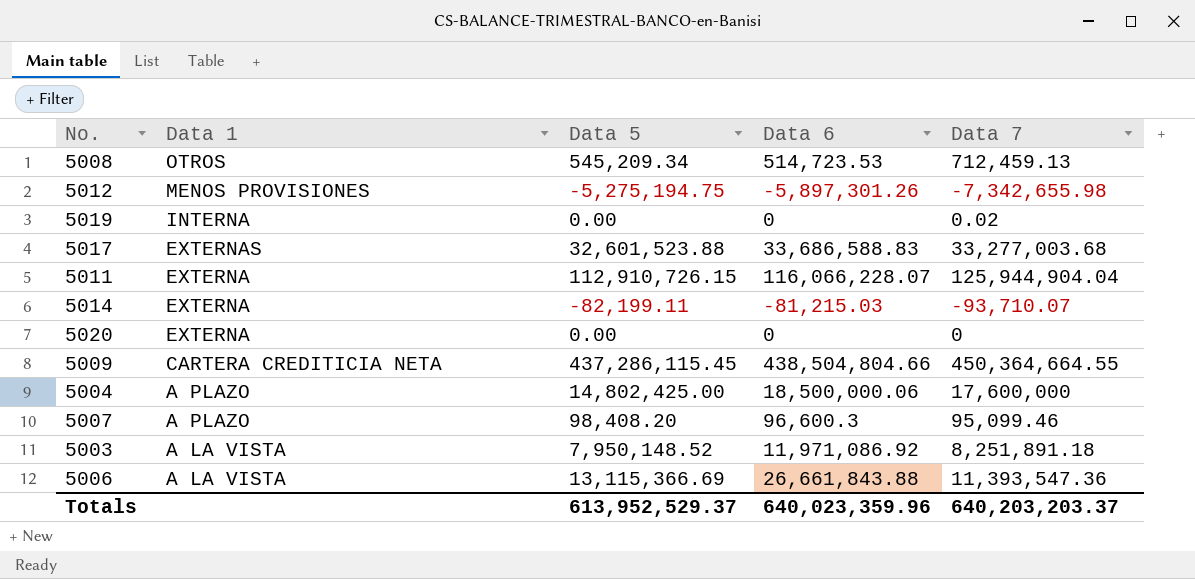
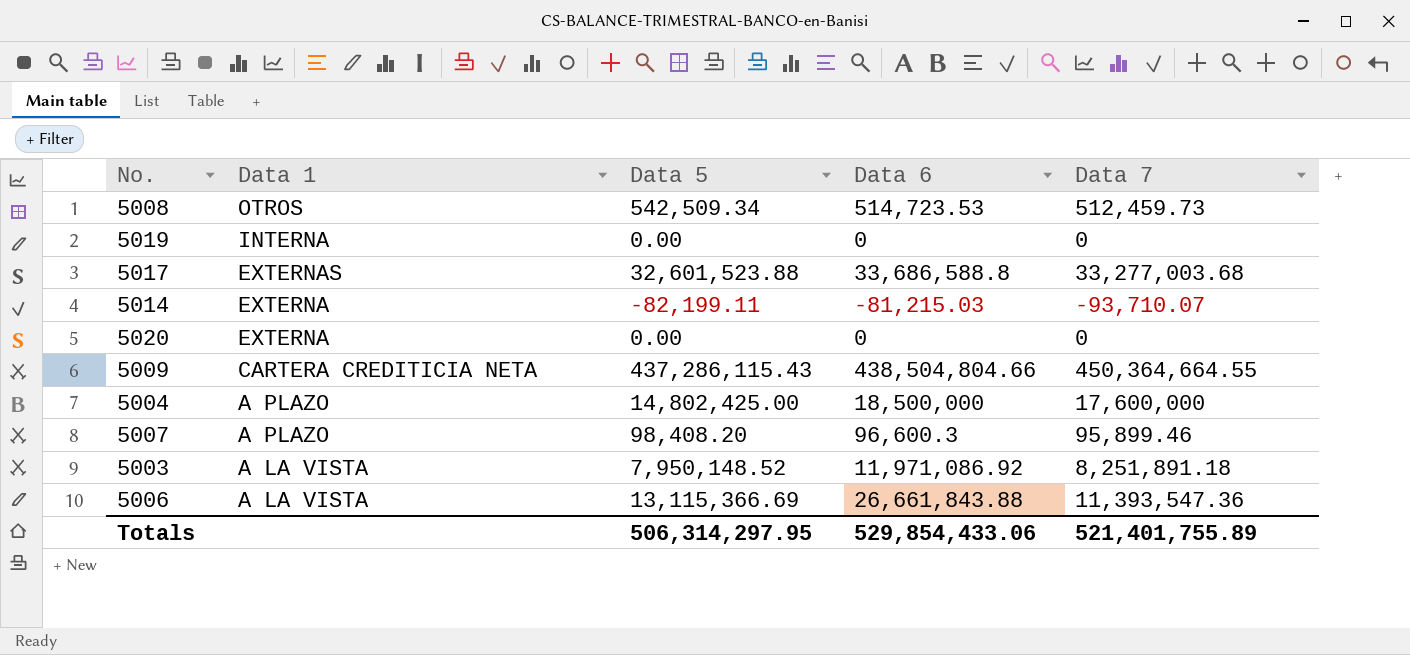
row 5012: MENOS PROVISIONES | -5,275,194.75 | -5,897,301.26 | -7,342,655.98 -> none
row 5011: EXTERNA | 112,910,726.15 | 116,066,228.07 | 125,944,904.04 -> none
5008 | Data 5: 545,209.34 -> 542,509.34
5008 | Data 7: 712,459.13 -> 512,459.73
5019 | Data 7: 0.02 -> 0
5017 | Data 6: 33,686,588.83 -> 33,686,588.8
5009 | Data 5: 437,286,115.45 -> 437,286,115.43
5004 | Data 6: 18,500,000.06 -> 18,500,000
5007 | Data 7: 95,099.46 -> 95,899.46
Totals | Data 5: 613,952,529.37 -> 506,314,297.95
Totals | Data 6: 640,023,359.96 -> 529,854,433.06
Totals | Data 7: 640,203,203.37 -> 521,401,755.89

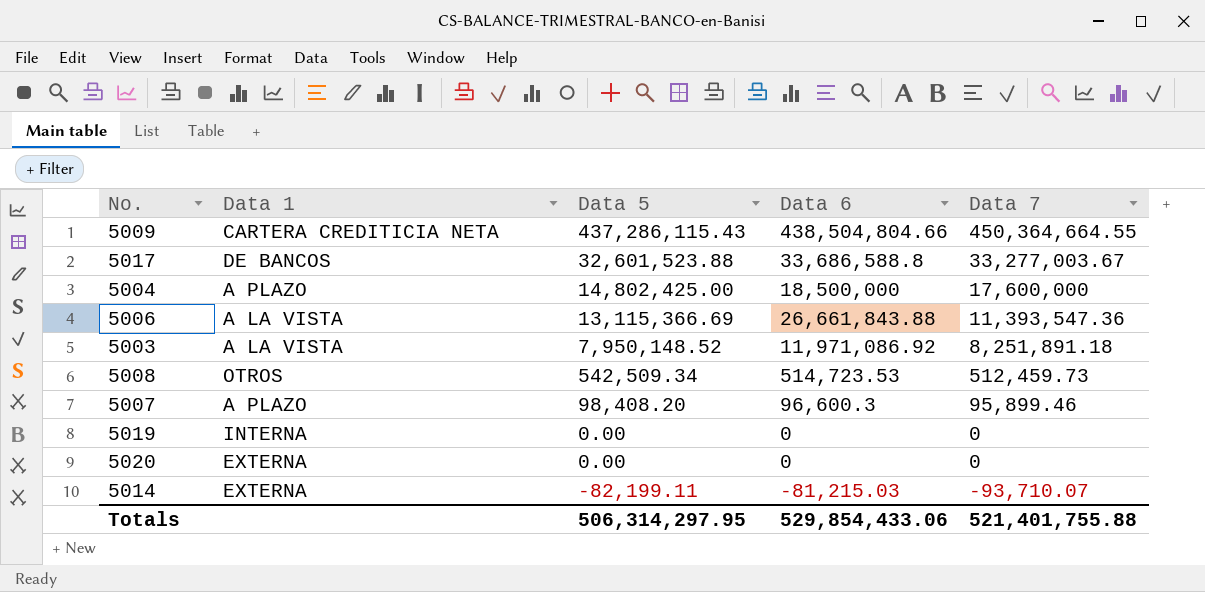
row order: Data 1 descending -> Data 5 descending
5017 | Data 1: EXTERNAS -> DE BANCOS
5017 | Data 7: 33,277,003.68 -> 33,277,003.67
Totals | Data 7: 521,401,755.89 -> 521,401,755.88

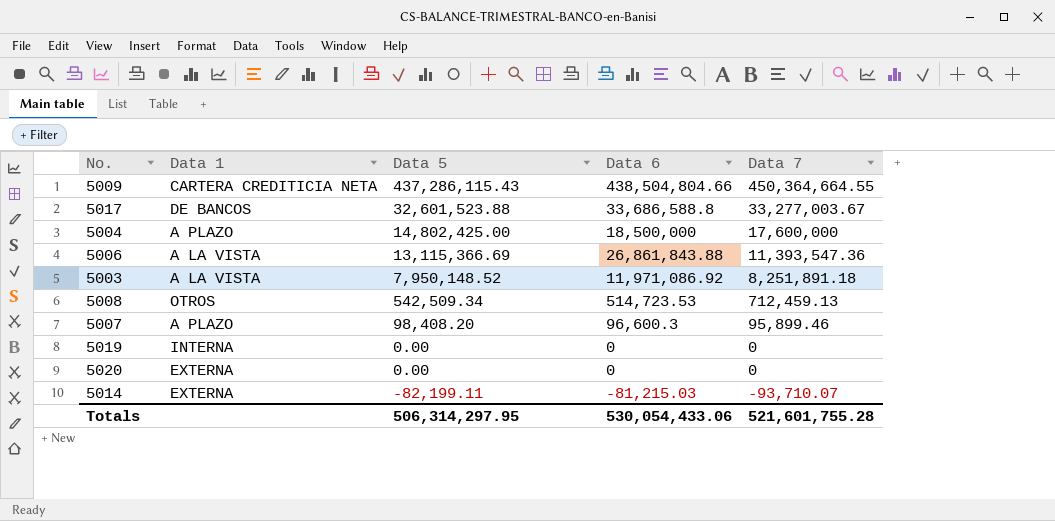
5006 | Data 6: 26,661,843.88 -> 26,861,843.88
5008 | Data 7: 512,459.73 -> 712,459.13
Totals | Data 6: 529,854,433.06 -> 530,054,433.06
Totals | Data 7: 521,401,755.88 -> 521,601,755.28

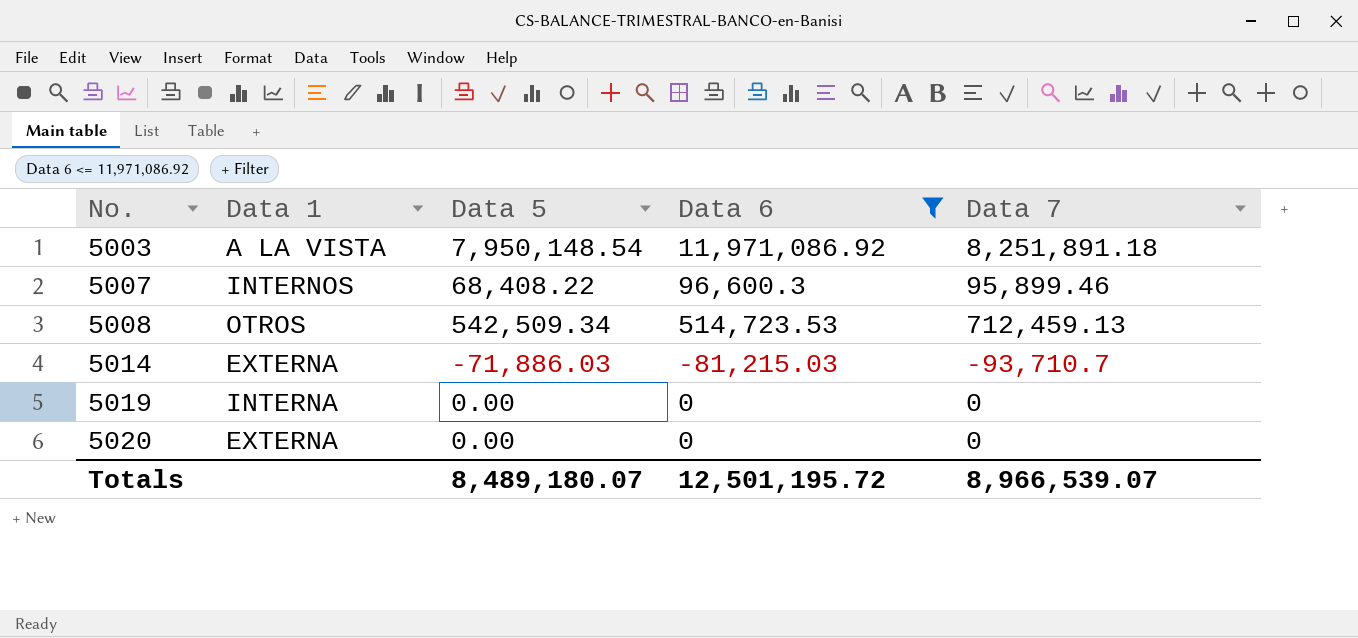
filter: none -> Data 6 <= 11,971,086.92
row order: Data 5 descending -> No. ascending
5003 | Data 5: 7,950,148.52 -> 7,950,148.54
5007 | Data 1: A PLAZO -> INTERNOS
5007 | Data 5: 98,408.20 -> 68,408.22
5014 | Data 5: -82,199.11 -> -71,886.03
5014 | Data 7: -93,710.07 -> -93,710.7
Totals | Data 5: 506,314,297.95 -> 8,489,180.07
Totals | Data 6: 530,054,433.06 -> 12,501,195.72
Totals | Data 7: 521,601,755.28 -> 8,966,539.07

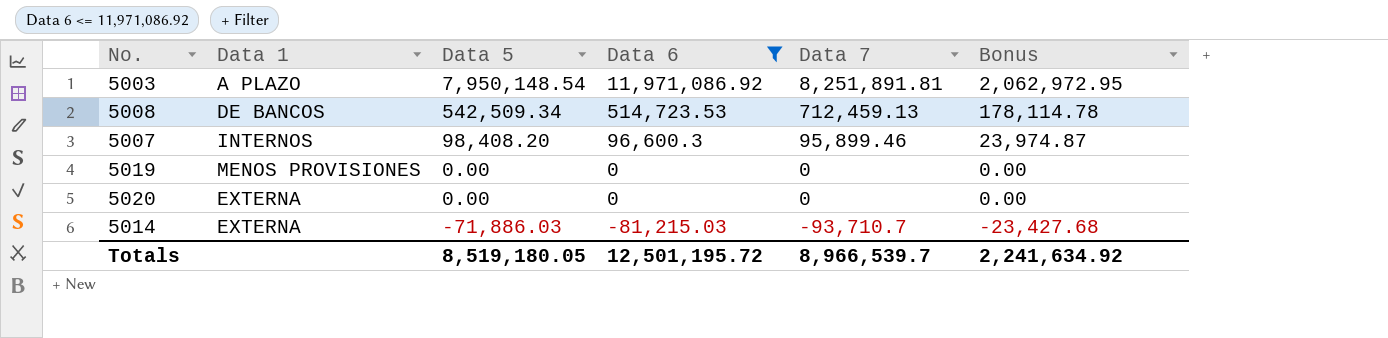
row order: No. ascending -> Data 5 descending
column Bonus | formula: none -> [Data 7] * 0.25
5003 | Data 1: A LA VISTA -> A PLAZO
5003 | Data 7: 8,251,891.18 -> 8,251,891.81
5008 | Data 1: OTROS -> DE BANCOS
5007 | Data 5: 68,408.22 -> 98,408.20
5019 | Data 1: INTERNA -> MENOS PROVISIONES
Totals | Data 5: 8,489,180.07 -> 8,519,180.05
Totals | Data 7: 8,966,539.07 -> 8,966,539.7

